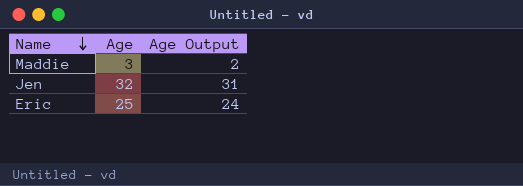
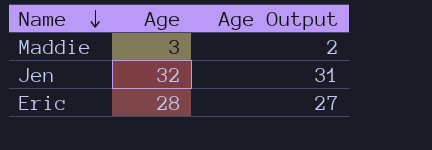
Eric | Age: 25 -> 28
Eric | Age Output: 24 -> 27

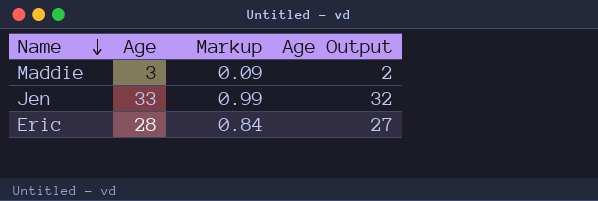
column Markup | formula: none -> [Age] * 0.03
Jen | Age: 32 -> 33
Jen | Age Output: 31 -> 32

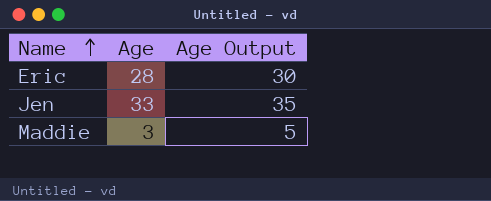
row order: Name descending -> Name ascending
column Markup | formula: [Age] * 0.03 -> none
column Age Output | formula: [Age] - 1 -> [Age] + 2

